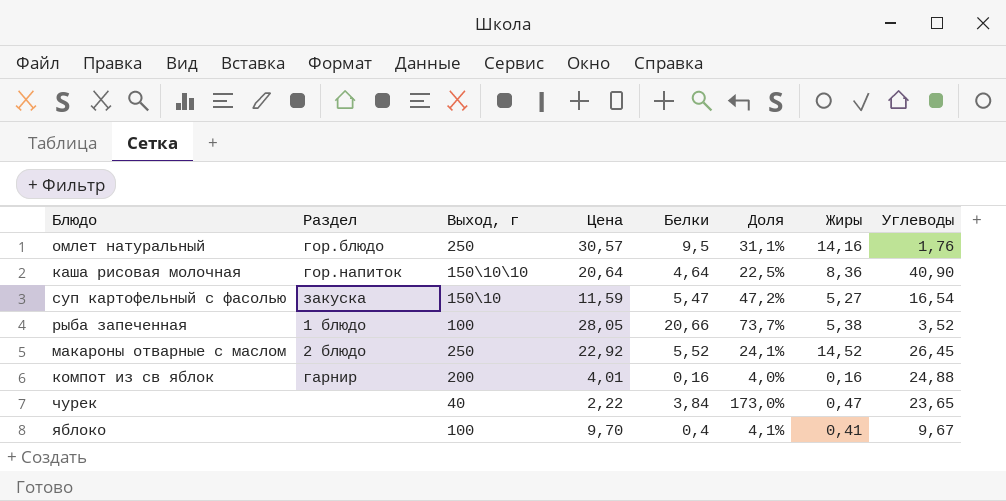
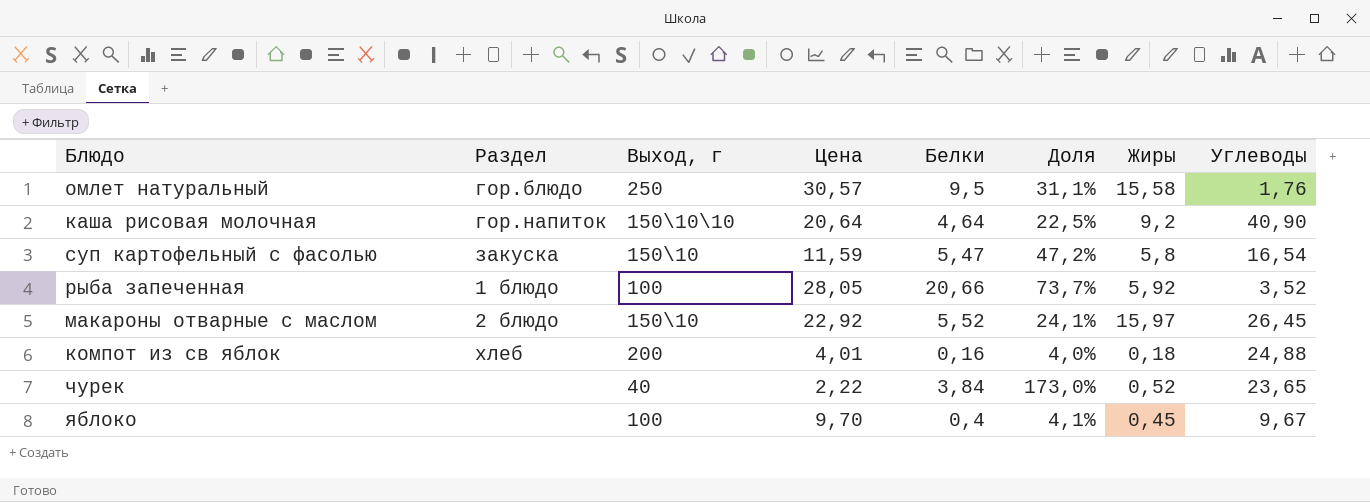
омлет натуральный | Жиры: 14,16 -> 15,58
каша рисовая молочная | Жиры: 8,36 -> 9,2
суп картофельный с фасолью | Жиры: 5,27 -> 5,8
рыба запеченная | Жиры: 5,38 -> 5,92
макароны отварные с маслом | Выход, г: 250 -> 150\10
макароны отварные с маслом | Жиры: 14,52 -> 15,97
компот из св яблок | Раздел: гарнир -> хлеб
компот из св яблок | Жиры: 0,16 -> 0,18
чурек | Жиры: 0,47 -> 0,52
яблоко | Жиры: 0,41 -> 0,45

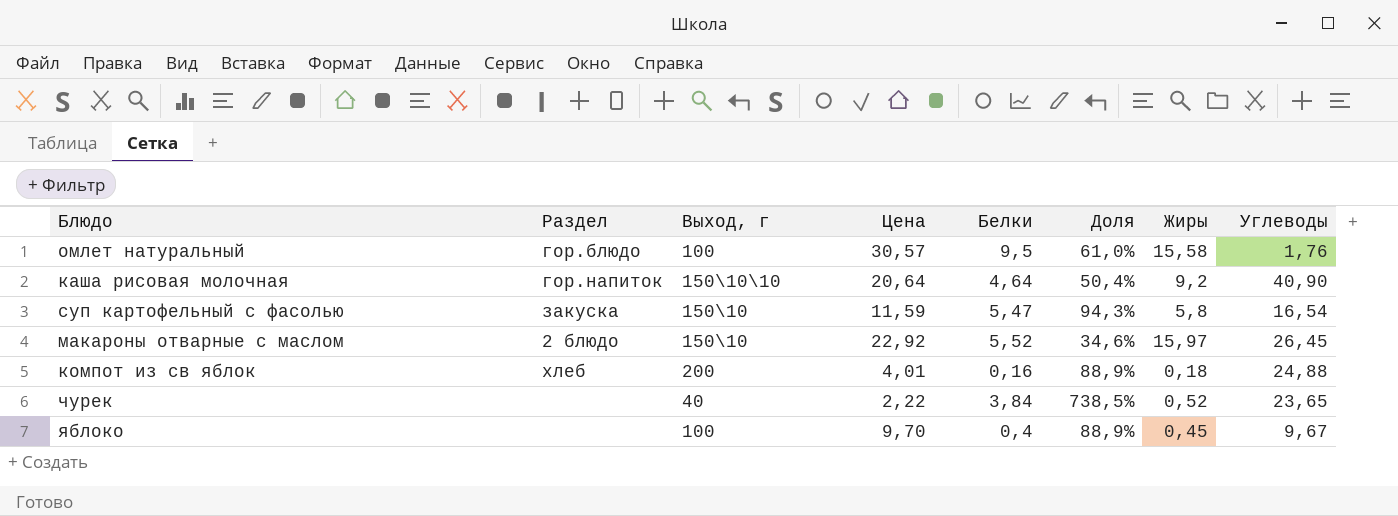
column Доля | formula: [Белки] / [Цена] -> [Белки] / [Жиры]
row рыба запеченная: 1 блюдо | 100 | 28,05 | 20,66 | 73,7% | 5,92 | 3,52 -> none
омлет натуральный | Выход, г: 250 -> 100

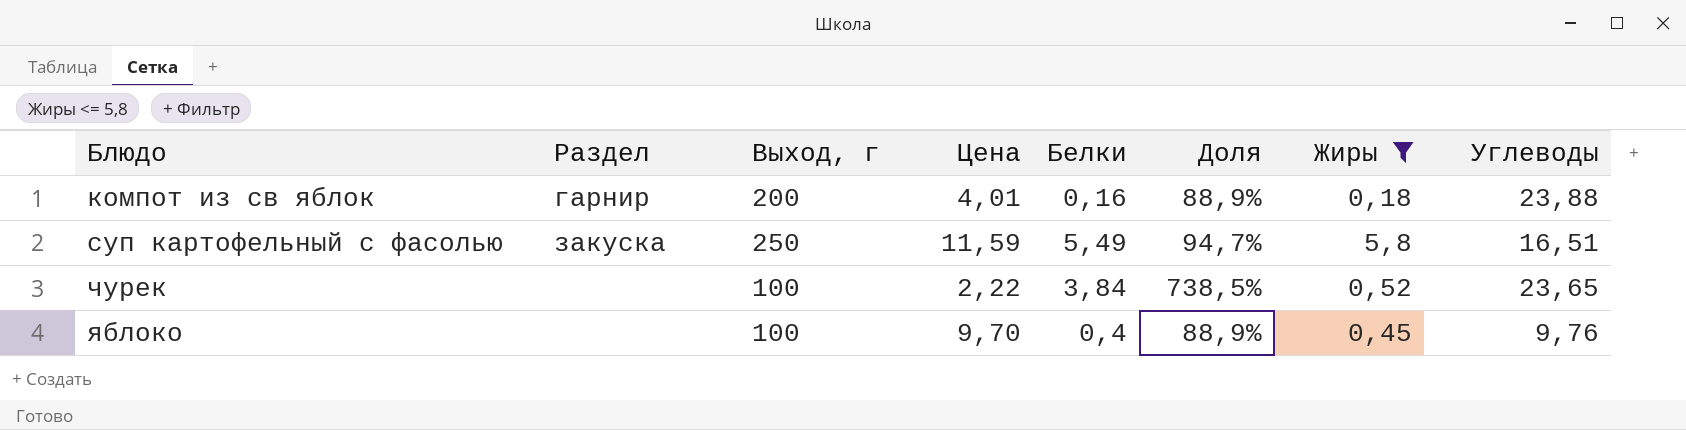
filter: none -> Жиры <= 5,8
row order: none -> Блюдо ascending
компот из св яблок | Раздел: хлеб -> гарнир
компот из св яблок | Углеводы: 24,88 -> 23,88
суп картофельный с фасолью | Выход, г: 150\10 -> 250
суп картофельный с фасолью | Белки: 5,47 -> 5,49
суп картофельный с фасолью | Доля: 94,3% -> 94,7%
суп картофельный с фасолью | Углеводы: 16,54 -> 16,51
чурек | Выход, г: 40 -> 100
яблоко | Углеводы: 9,67 -> 9,76

